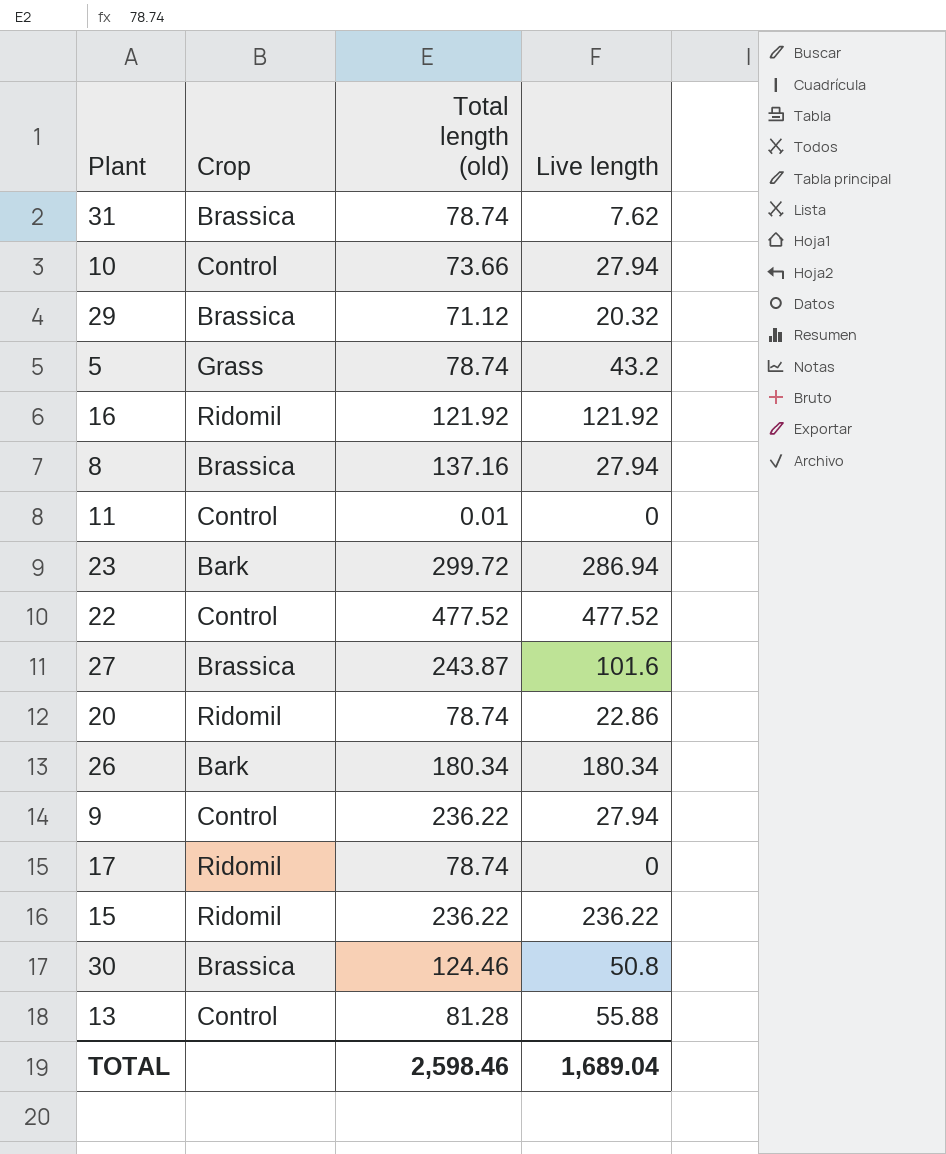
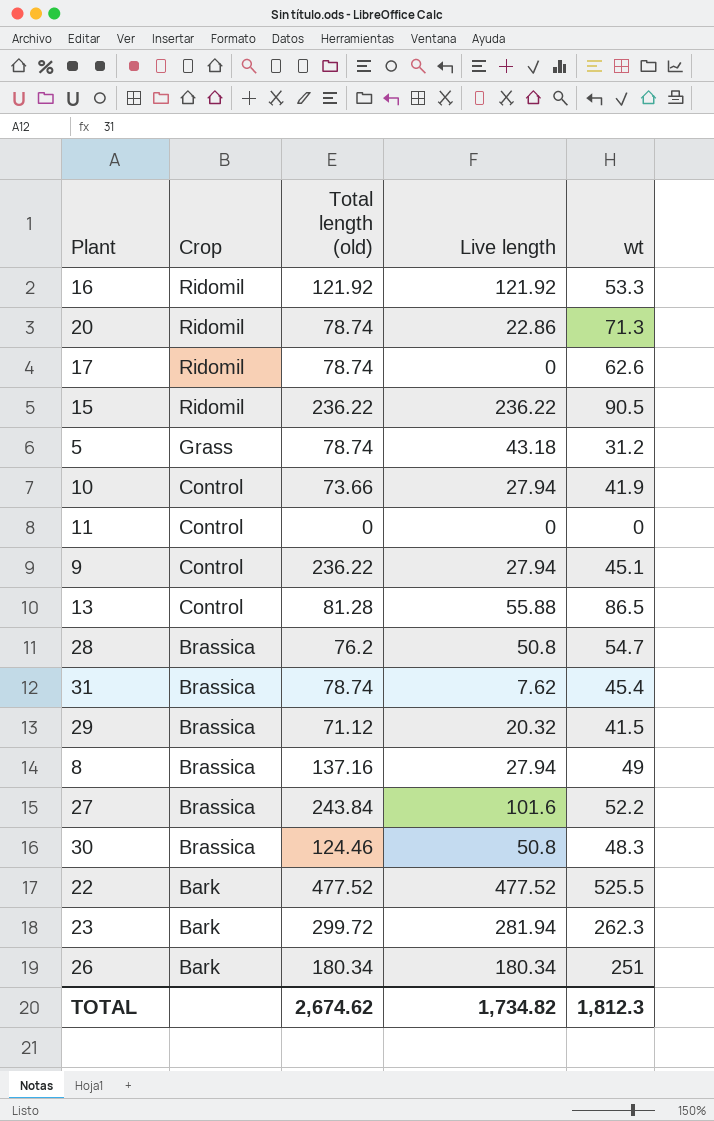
row order: none -> Crop descending
column wt | position: none -> 5
5 | Live length: 43.2 -> 43.18
11 | Total length (old): 0.01 -> 0
row 28: none -> Brassica | 76.2 | 50.8 | 54.7
27 | Total length (old): 243.87 -> 243.84
22 | Crop: Control -> Bark
23 | Live length: 286.94 -> 281.94
TOTAL | Total length (old): 2,598.46 -> 2,674.62
TOTAL | Live length: 1,689.04 -> 1,734.82

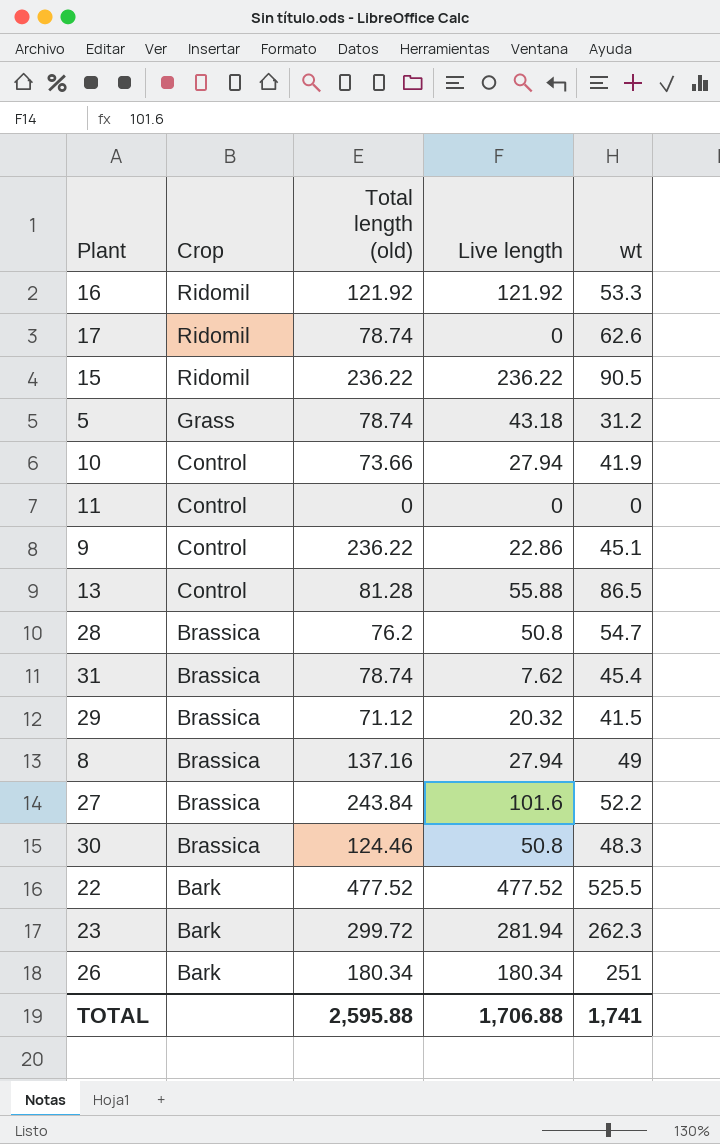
row 20: Ridomil | 78.74 | 22.86 | 71.3 -> none
9 | Live length: 27.94 -> 22.86
TOTAL | Total length (old): 2,674.62 -> 2,595.88
TOTAL | Live length: 1,734.82 -> 1,706.88
TOTAL | wt: 1,812.3 -> 1,741

